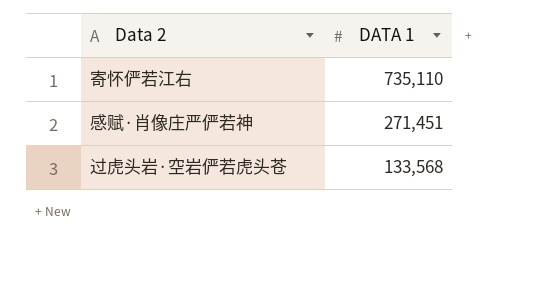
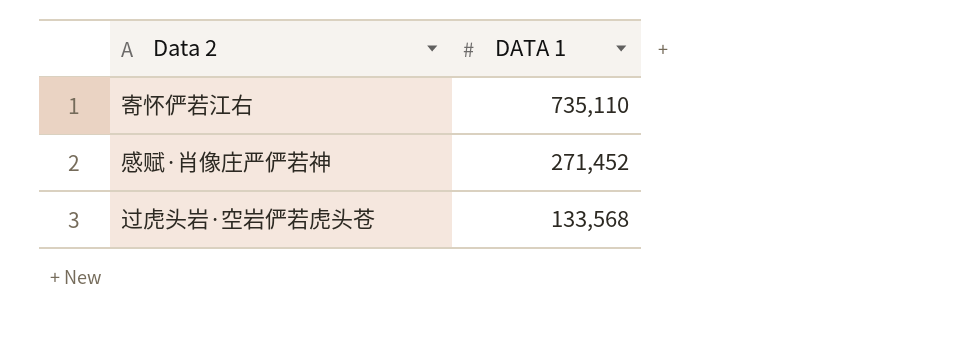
感赋·肖像庄严俨若神 | DATA 1: 271,451 -> 271,452

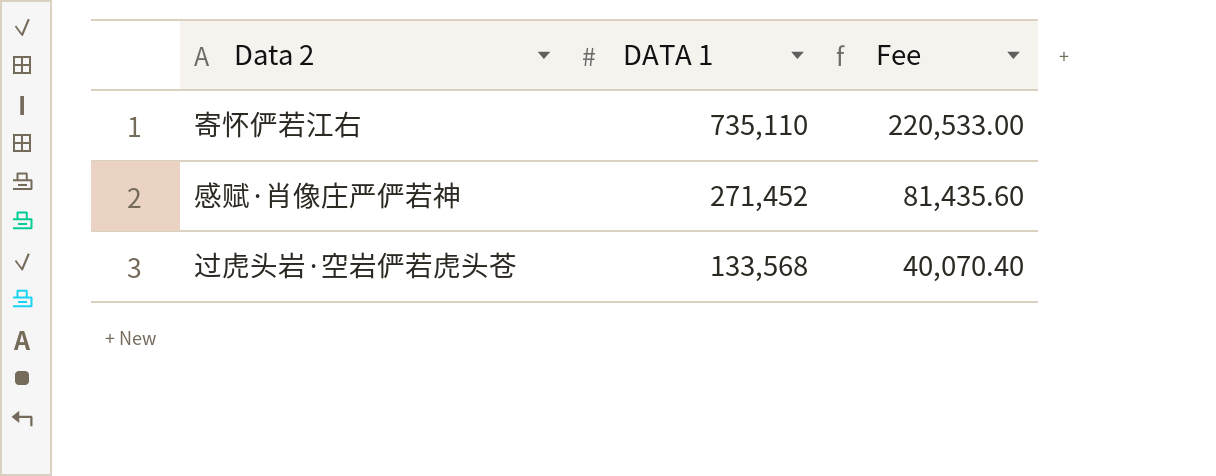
column Fee | formula: none -> [DATA 1] * 0.3

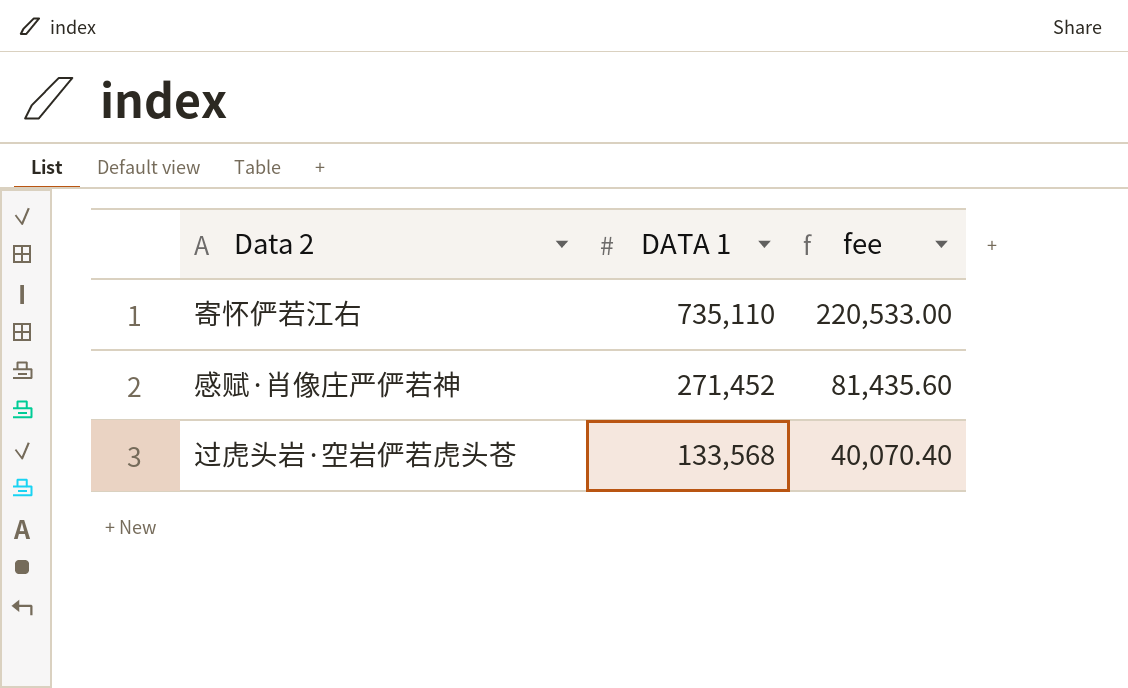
column name: Fee -> fee

